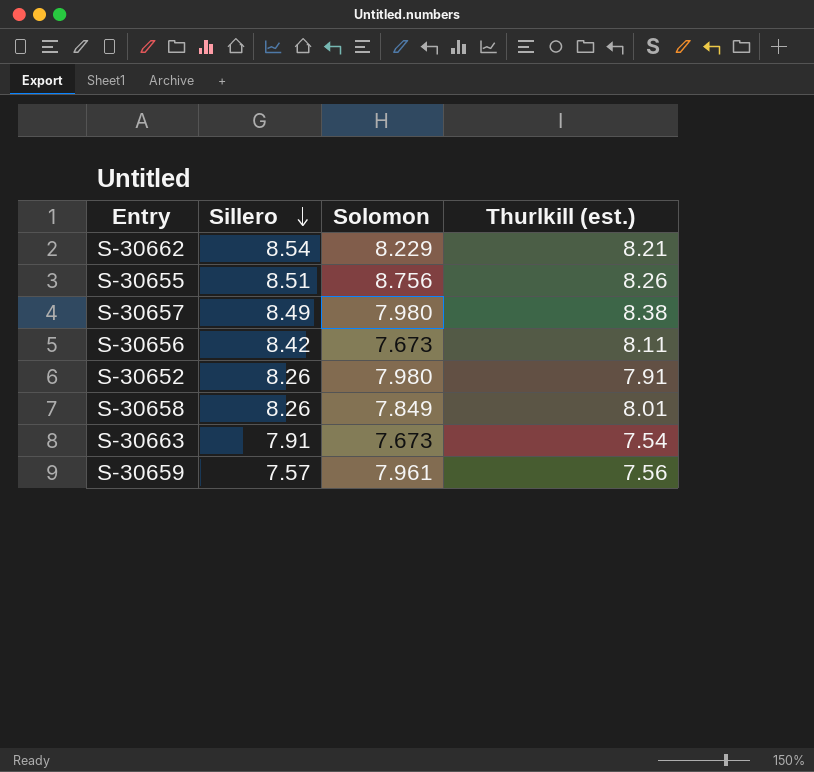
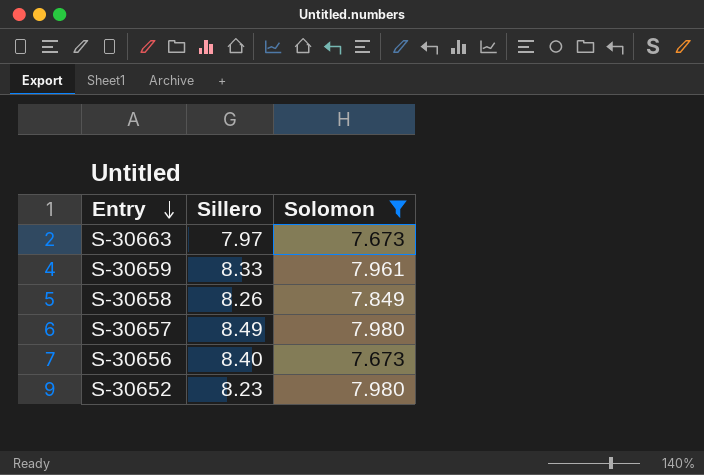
filter: none -> Solomon <= 7.980
row order: Sillero descending -> Entry descending
column Thurlkill (est.) | position: 4 -> none
S-30663 | Sillero: 7.91 -> 7.97
S-30659 | Sillero: 7.57 -> 8.33
S-30656 | Sillero: 8.42 -> 8.40
S-30652 | Sillero: 8.26 -> 8.23

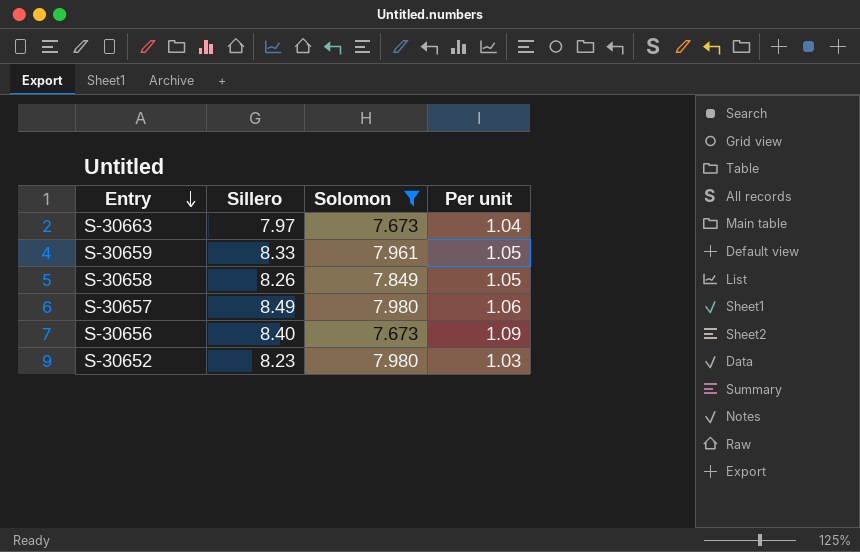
column Per unit | formula: none -> [Sillero] / [Solomon]

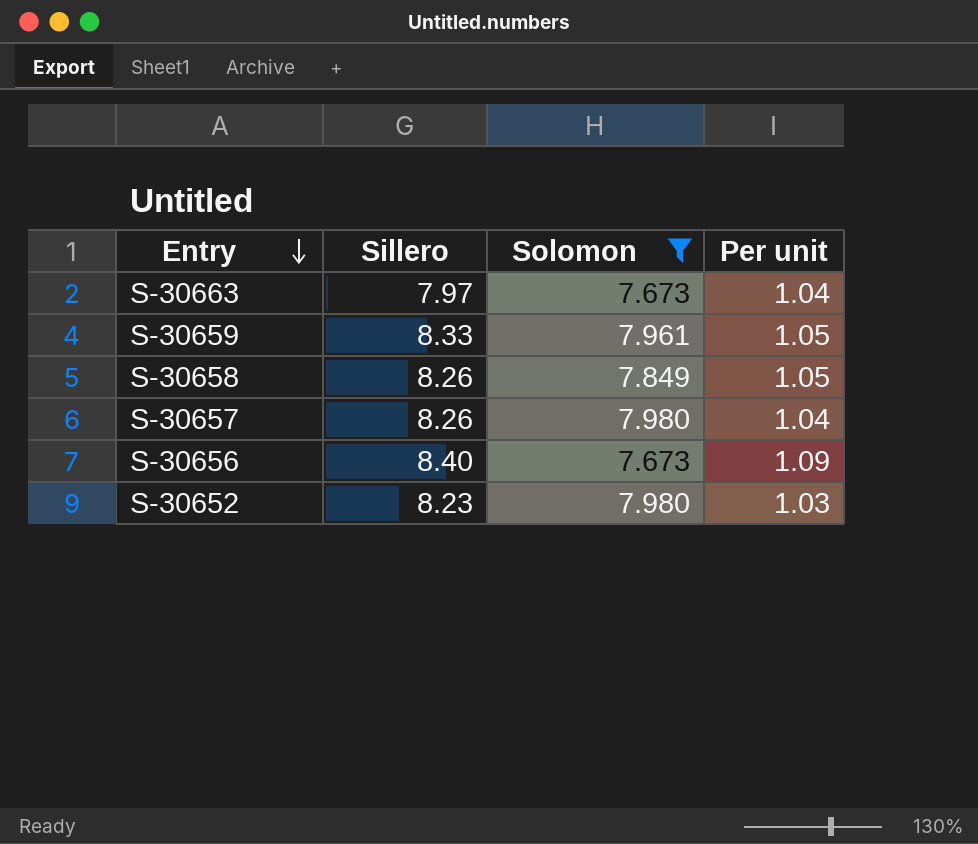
S-30657 | Sillero: 8.49 -> 8.26
S-30657 | Per unit: 1.06 -> 1.04

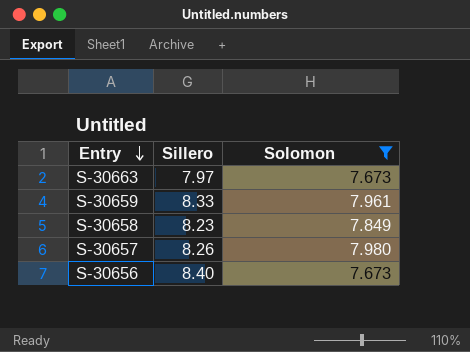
column Per unit | formula: [Sillero] / [Solomon] -> none
row S-30652: 8.23 | 7.980 | 1.03 -> none
S-30658 | Sillero: 8.26 -> 8.23

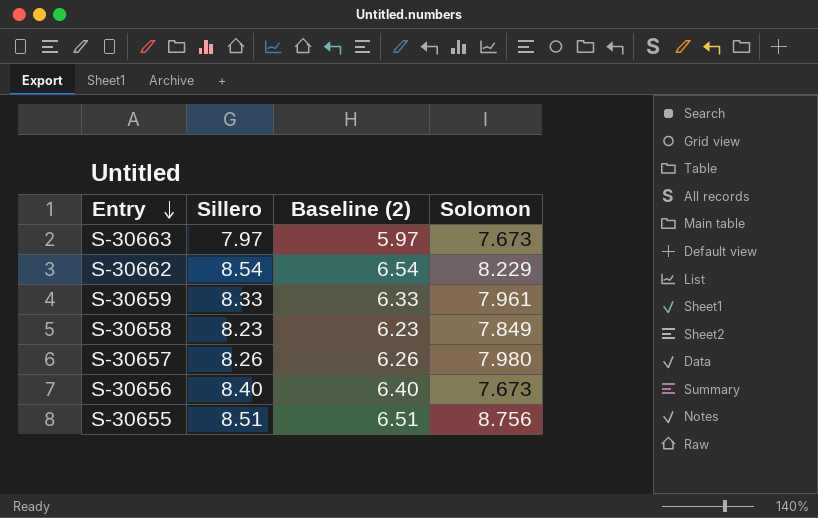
filter: Solomon <= 7.980 -> none
column Baseline (2) | formula: none -> [Sillero] - 2

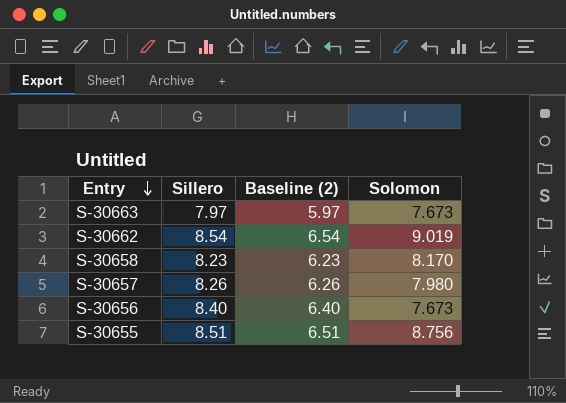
row S-30659: 8.33 | 6.33 | 7.961 -> none
S-30662 | Solomon: 8.229 -> 9.019
S-30658 | Solomon: 7.849 -> 8.170

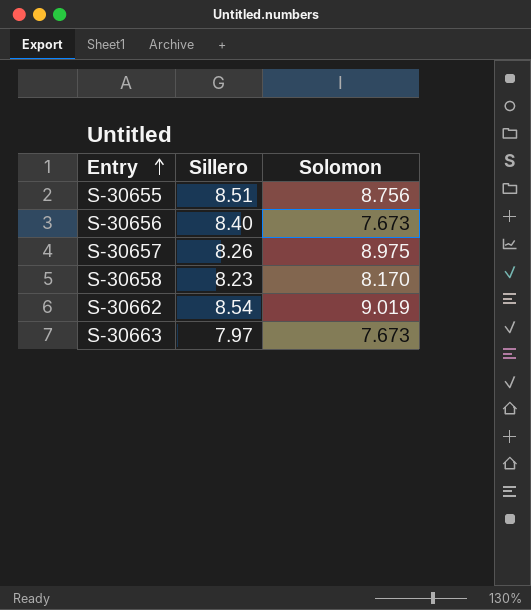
row order: Entry descending -> Entry ascending
column Baseline (2) | formula: [Sillero] - 2 -> none
S-30657 | Solomon: 7.980 -> 8.975

